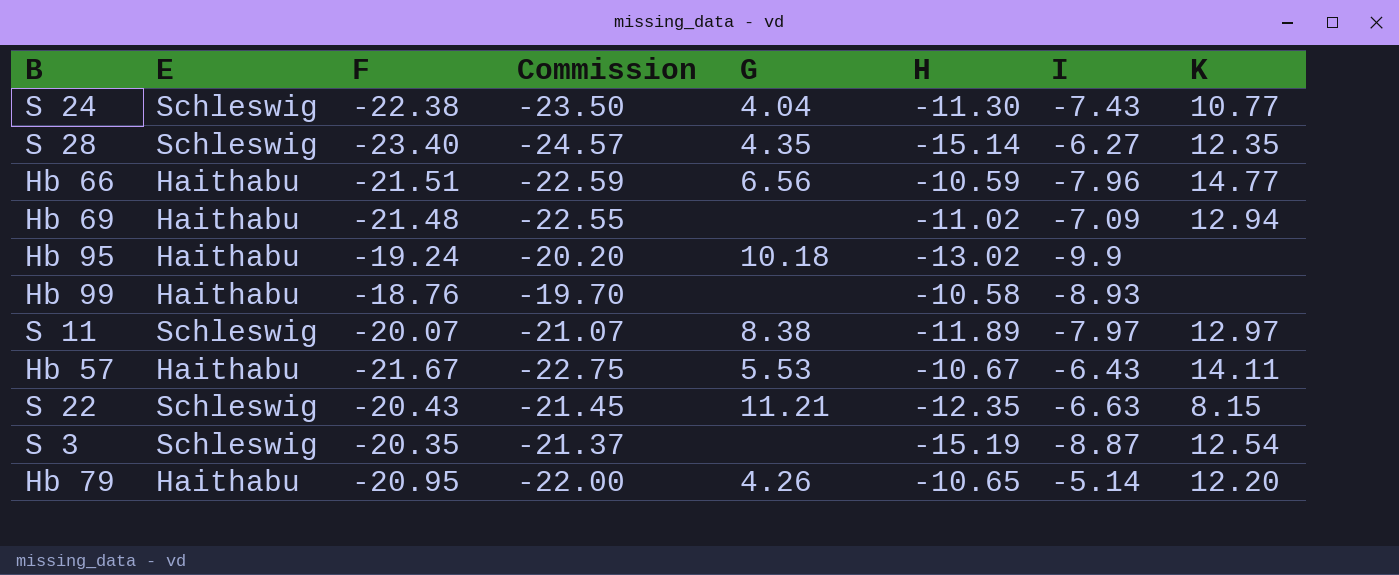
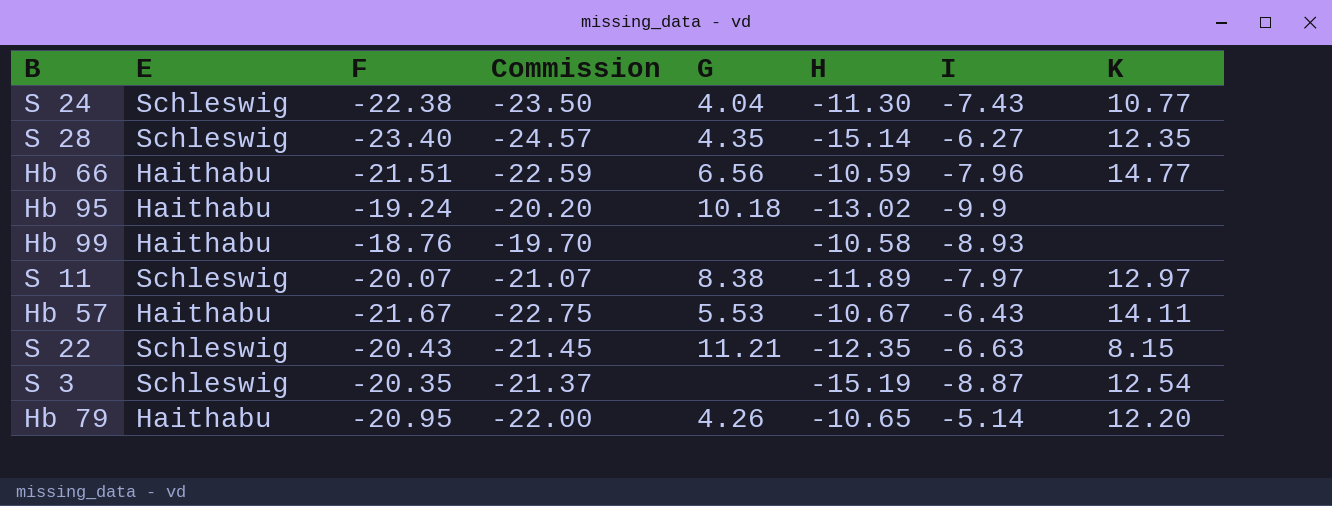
row Hb 69: Haithabu | -21.48 | -22.55 | none | -11.02 | -7.09 | 12.94 -> none

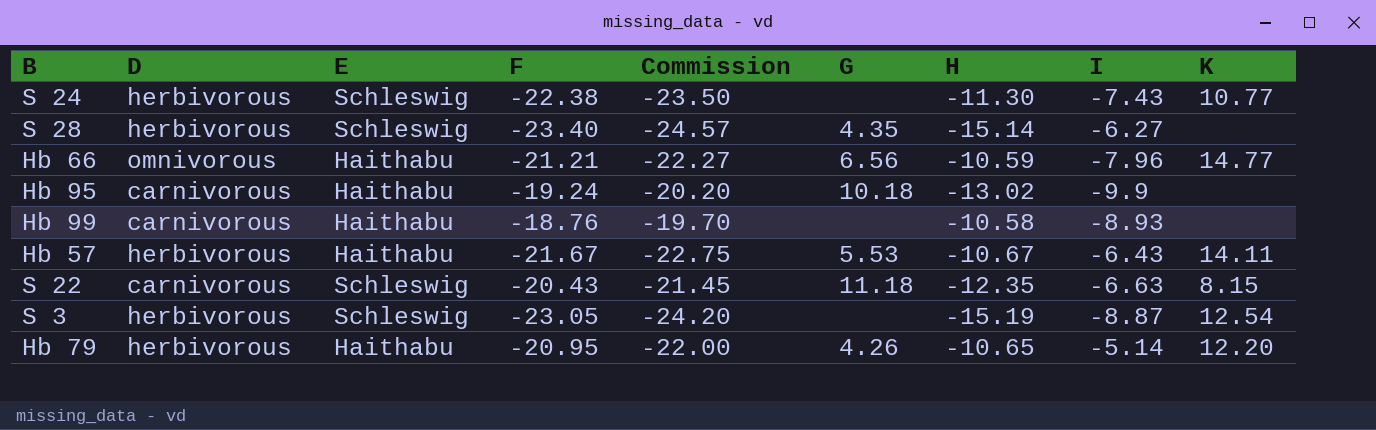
column D | position: none -> 2
row S 11: Schleswig | -20.07 | -21.07 | 8.38 | -11.89 | -7.97 | 12.97 -> none
S 24 | G: 4.04 -> none
S 28 | K: 12.35 -> none
Hb 66 | F: -21.51 -> -21.21
Hb 66 | Commission: -22.59 -> -22.27
S 22 | G: 11.21 -> 11.18
S 3 | F: -20.35 -> -23.05
S 3 | Commission: -21.37 -> -24.20

